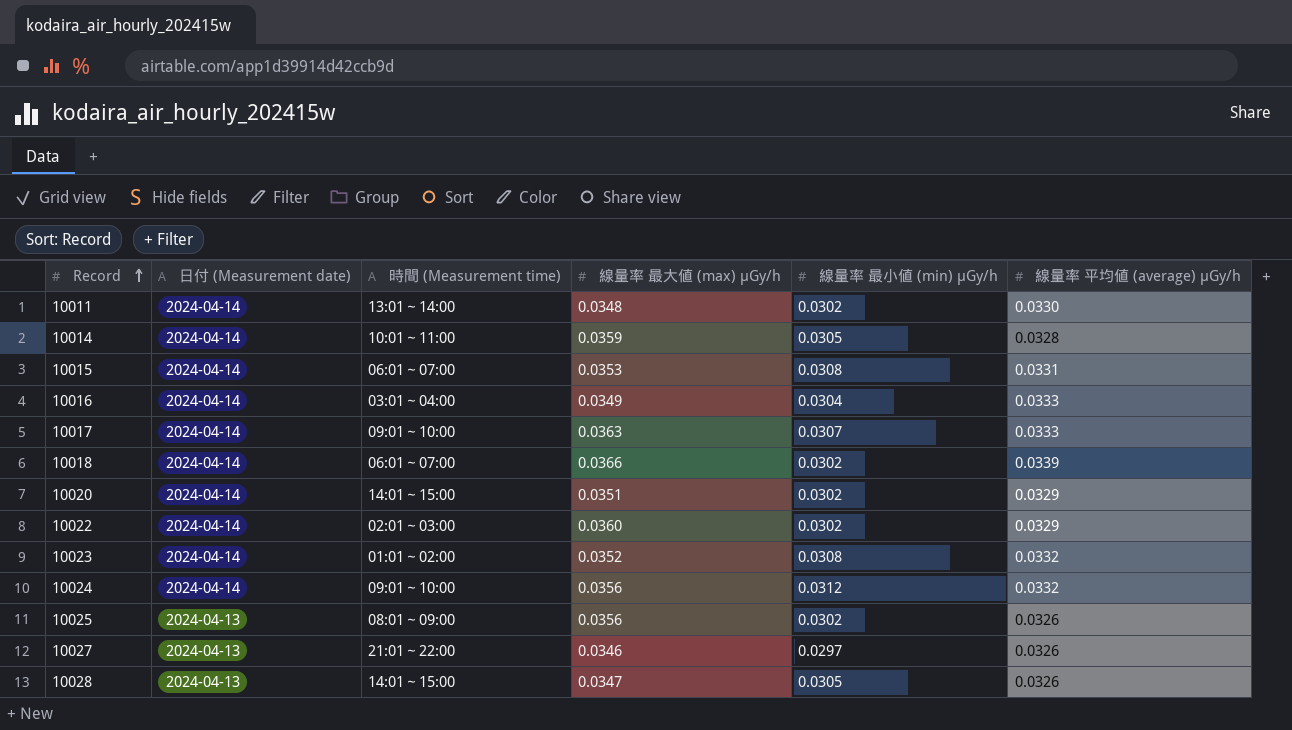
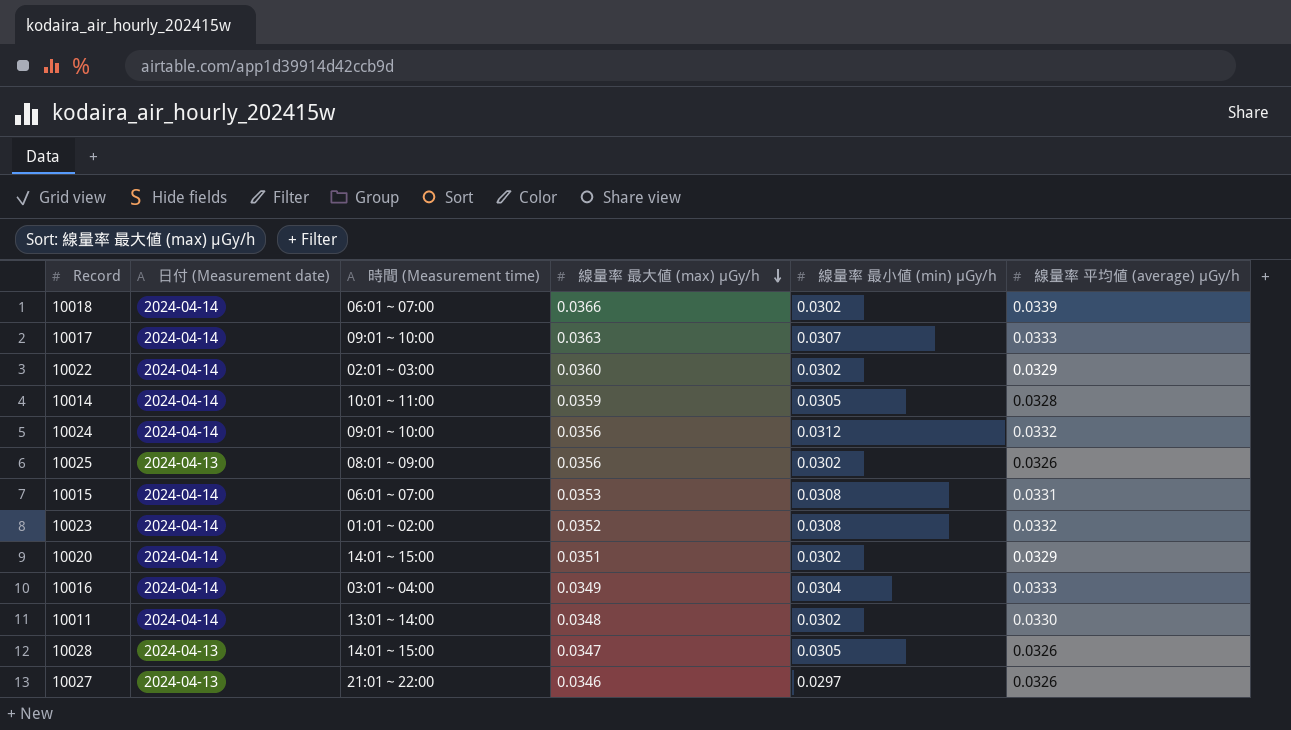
row order: Record ascending -> 線量率 最大値 (max) μGy/h descending

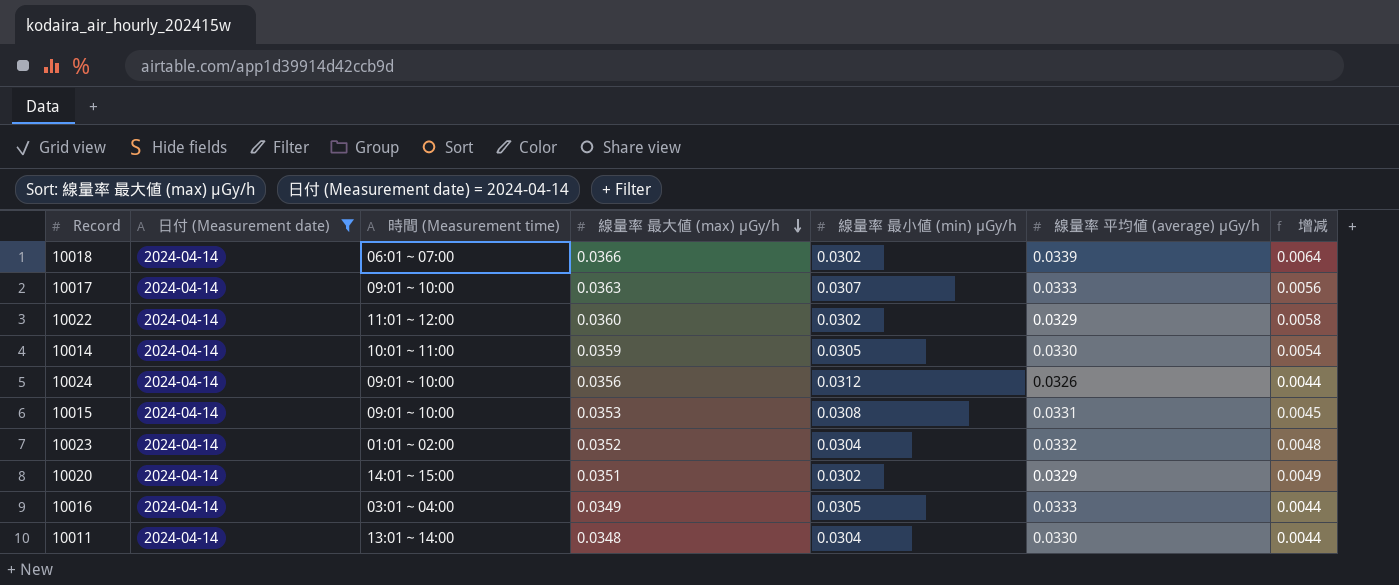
filter: none -> 日付 (Measurement date) = 2024-04-14
column 增减 | formula: none -> [線量率 最大値 (max) μGy/h] - [線量率 最小値 (min) μGy/h]
10022 | 時間 (Measurement time): 02:01～03:00 -> 11:01～12:00
10014 | 線量率 平均値 (average) μGy/h: 0.0328 -> 0.0330
10024 | 線量率 平均値 (average) μGy/h: 0.0332 -> 0.0326
10015 | 時間 (Measurement time): 06:01～07:00 -> 09:01～10:00
10023 | 線量率 最小値 (min) μGy/h: 0.0308 -> 0.0304
10016 | 線量率 最小値 (min) μGy/h: 0.0304 -> 0.0305
10011 | 線量率 最小値 (min) μGy/h: 0.0302 -> 0.0304

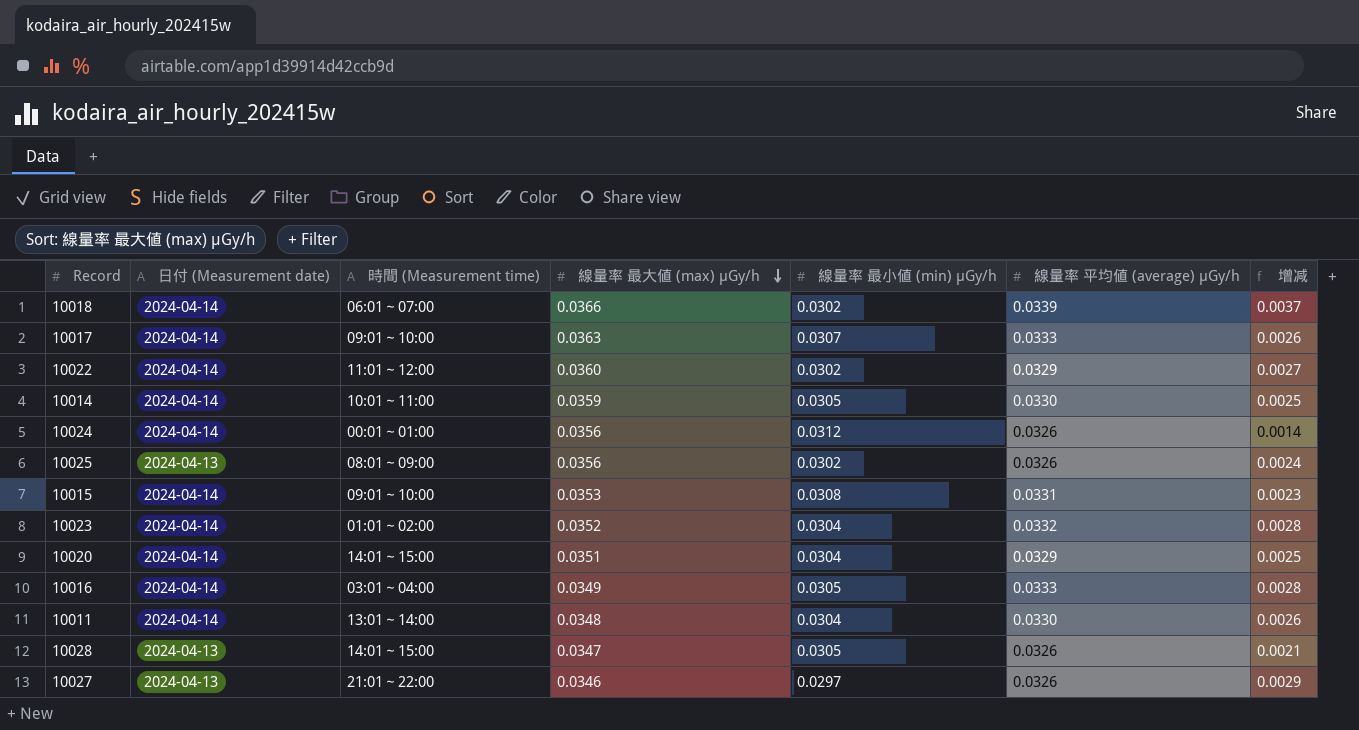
filter: 日付 (Measurement date) = 2024-04-14 -> none
column 增减 | formula: [線量率 最大値 (max) μGy/h] - [線量率 最小値 (min) μGy/h] -> [線量率 平均値 (average) μGy/h] - [線量率 最小値 (min) μGy/h]
10024 | 時間 (Measurement time): 09:01～10:00 -> 00:01～01:00
10020 | 線量率 最小値 (min) μGy/h: 0.0302 -> 0.0304

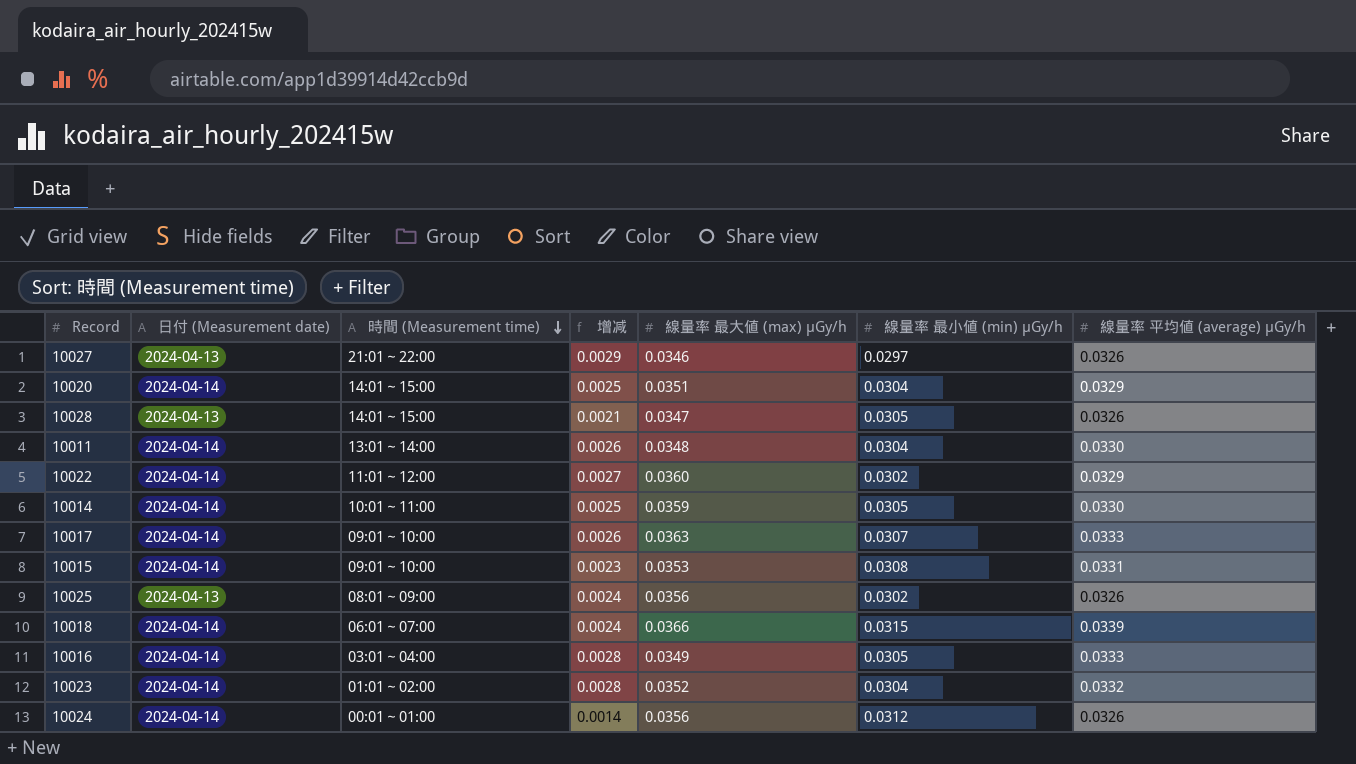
row order: 線量率 最大値 (max) μGy/h descending -> 時間 (Measurement time) descending
column 增减 | position: 7 -> 4
10018 | 增减: 0.0037 -> 0.0024
10018 | 線量率 最小値 (min) μGy/h: 0.0302 -> 0.0315

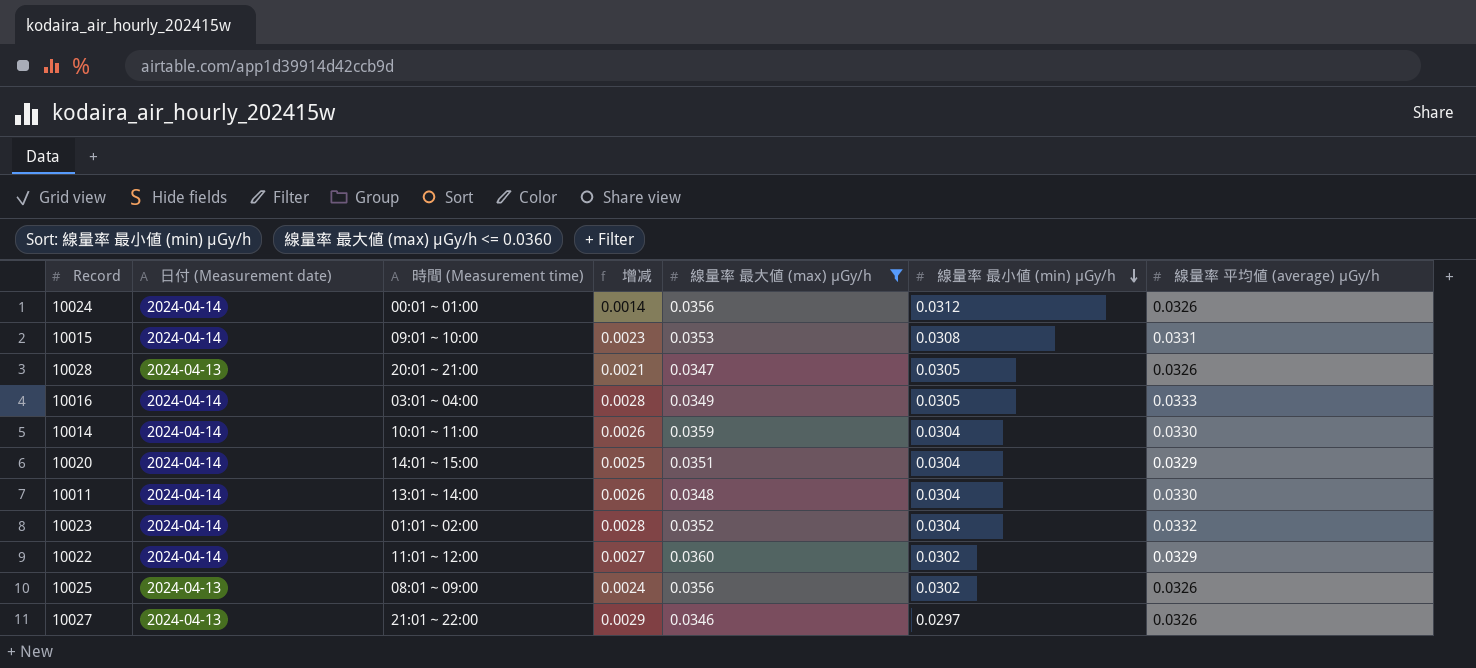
filter: none -> 線量率 最大値 (max) μGy/h <= 0.0360
row order: 時間 (Measurement time) descending -> 線量率 最小値 (min) μGy/h descending
10028 | 時間 (Measurement time): 14:01～15:00 -> 20:01～21:00
10014 | 增减: 0.0025 -> 0.0026
10014 | 線量率 最小値 (min) μGy/h: 0.0305 -> 0.0304

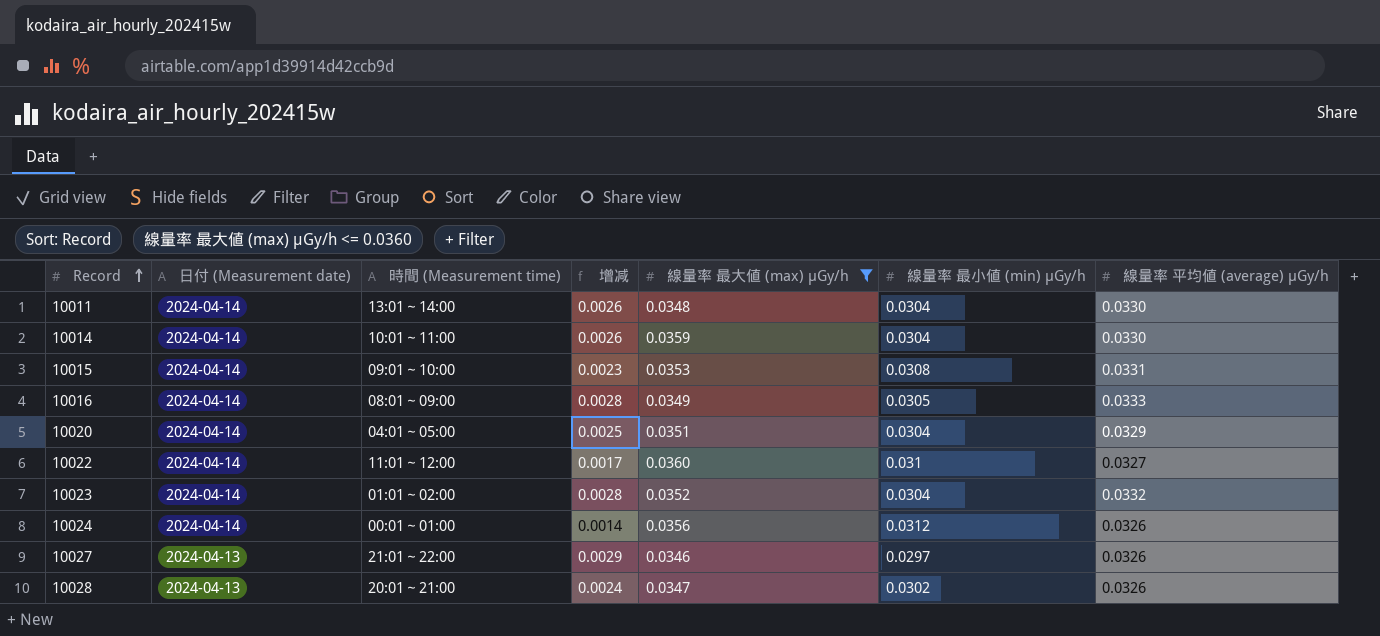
row order: 線量率 最小値 (min) μGy/h descending -> Record ascending
row 10025: 2024-04-13 | 08:01～09:00 | 0.0024 | 0.0356 | 0.0302 | 0.0326 -> none
10016 | 時間 (Measurement time): 03:01～04:00 -> 08:01～09:00
10020 | 時間 (Measurement time): 14:01～15:00 -> 04:01～05:00
10022 | 增减: 0.0027 -> 0.0017
10022 | 線量率 最小値 (min) μGy/h: 0.0302 -> 0.031
10022 | 線量率 平均値 (average) μGy/h: 0.0329 -> 0.0327
10028 | 增减: 0.0021 -> 0.0024
10028 | 線量率 最小値 (min) μGy/h: 0.0305 -> 0.0302

